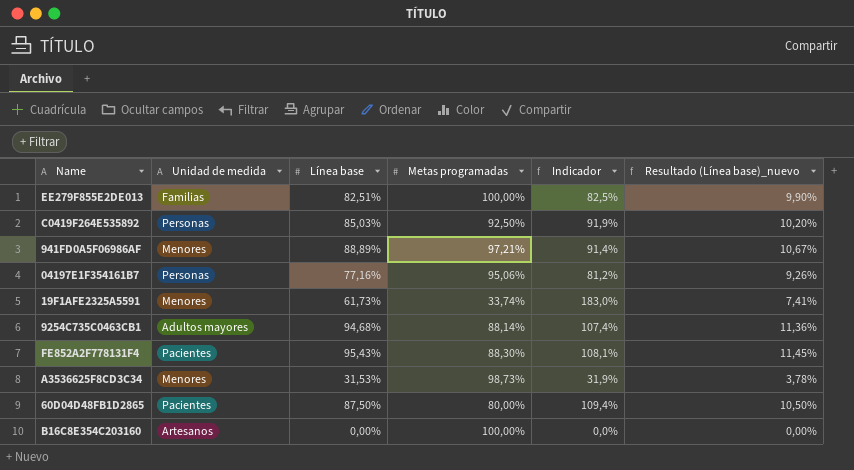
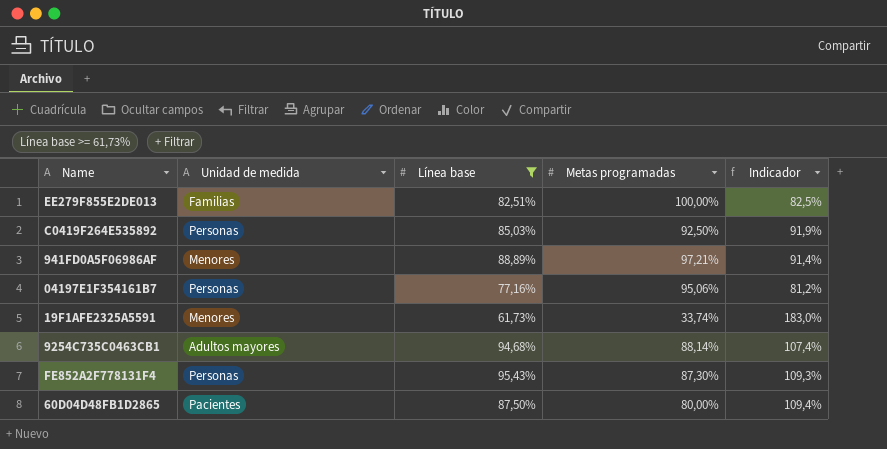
filter: none -> Línea base >= 61,73%
column Resultado (Línea base)_nuevo | formula: [Línea base] * 0,12 -> none
FE852A2F778131F4 | Unidad de medida: Pacientes -> Personas
FE852A2F778131F4 | Metas programadas: 88,30% -> 87,30%
FE852A2F778131F4 | Indicador: 108,1% -> 109,3%

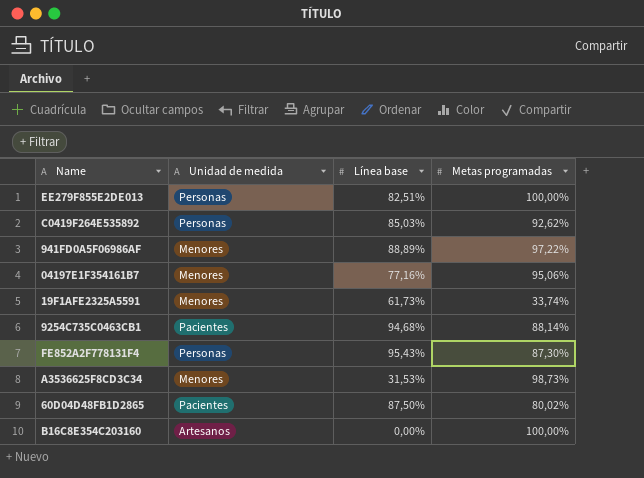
filter: Línea base >= 61,73% -> none
column Indicador | formula: [Línea base] / [Metas programadas] -> none
EE279F855E2DE013 | Unidad de medida: Familias -> Personas
C0419F264E535892 | Metas programadas: 92,50% -> 92,62%
941FD0A5F06986AF | Metas programadas: 97,21% -> 97,22%
04197E1F354161B7 | Unidad de medida: Personas -> Menores
9254C735C0463CB1 | Unidad de medida: Adultos mayores -> Pacientes
60D04D48FB1D2865 | Metas programadas: 80,00% -> 80,02%

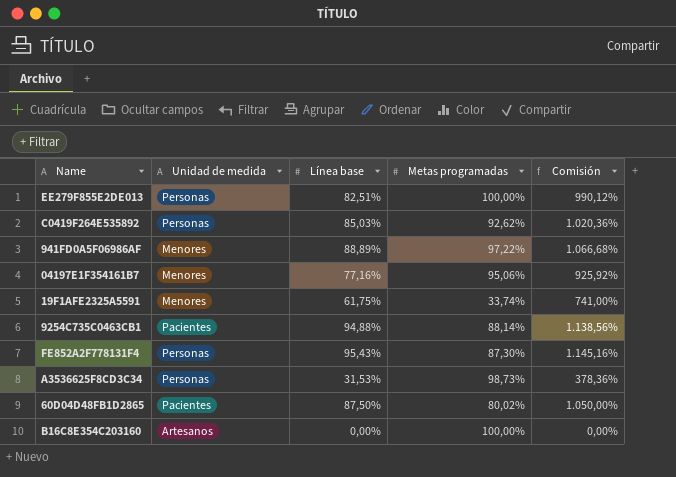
column Comisión | formula: none -> [Línea base] * 12
19F1AFE2325A5591 | Línea base: 61,73% -> 61,75%
9254C735C0463CB1 | Línea base: 94,68% -> 94,88%
A3536625F8CD3C34 | Unidad de medida: Menores -> Personas

